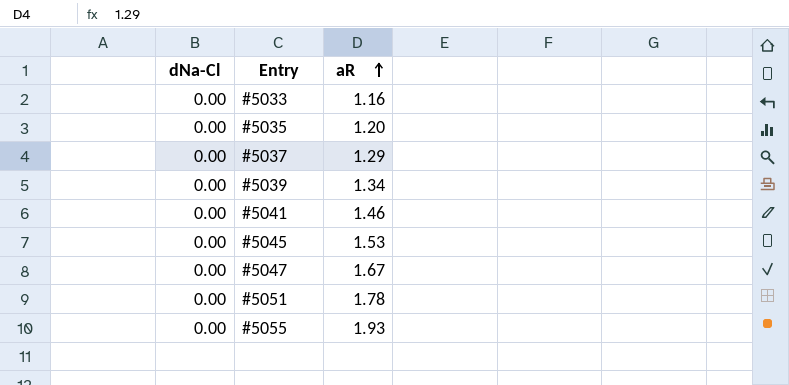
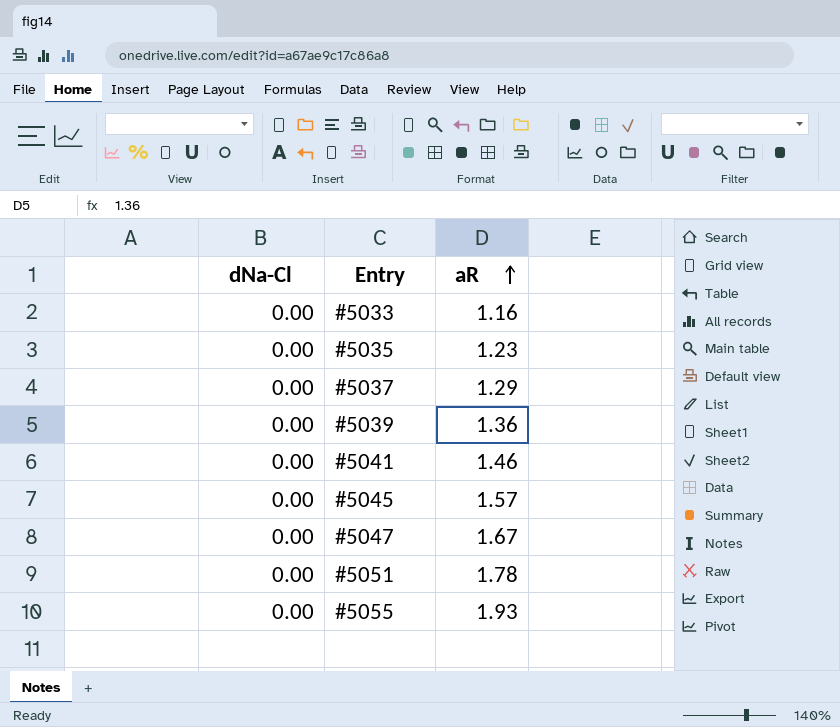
#5035 | aR: 1.20 -> 1.23
#5039 | aR: 1.34 -> 1.36
#5045 | aR: 1.53 -> 1.57

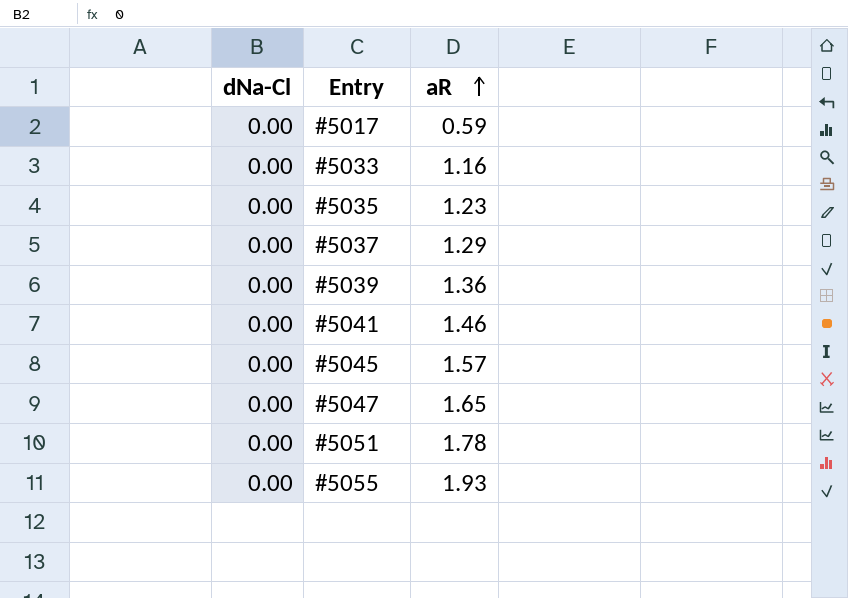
row #5017: none -> 0.00 | 0.59
#5047 | aR: 1.67 -> 1.65

